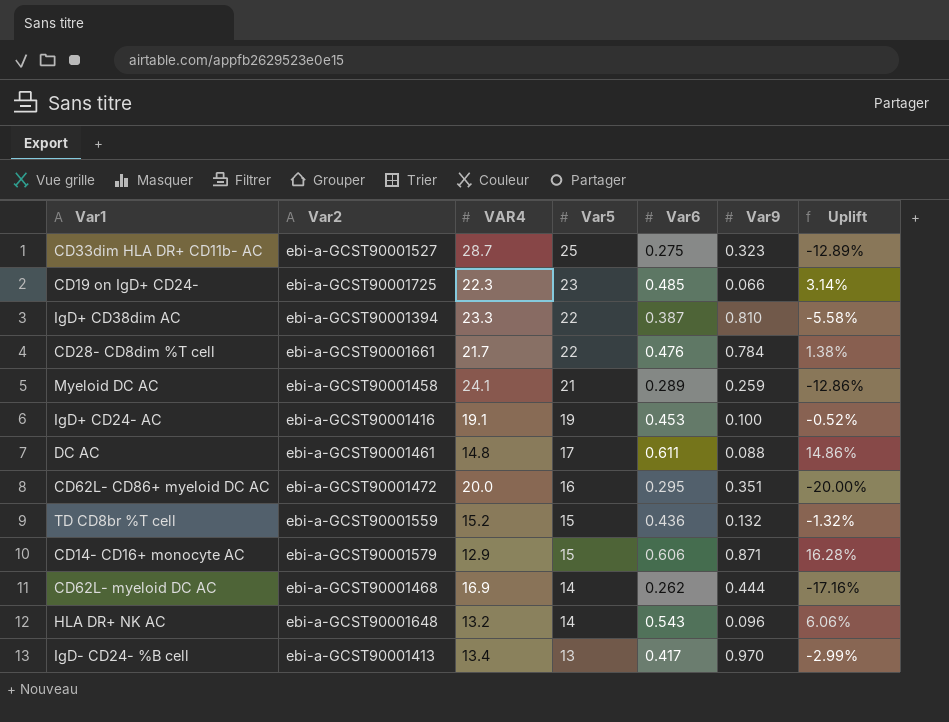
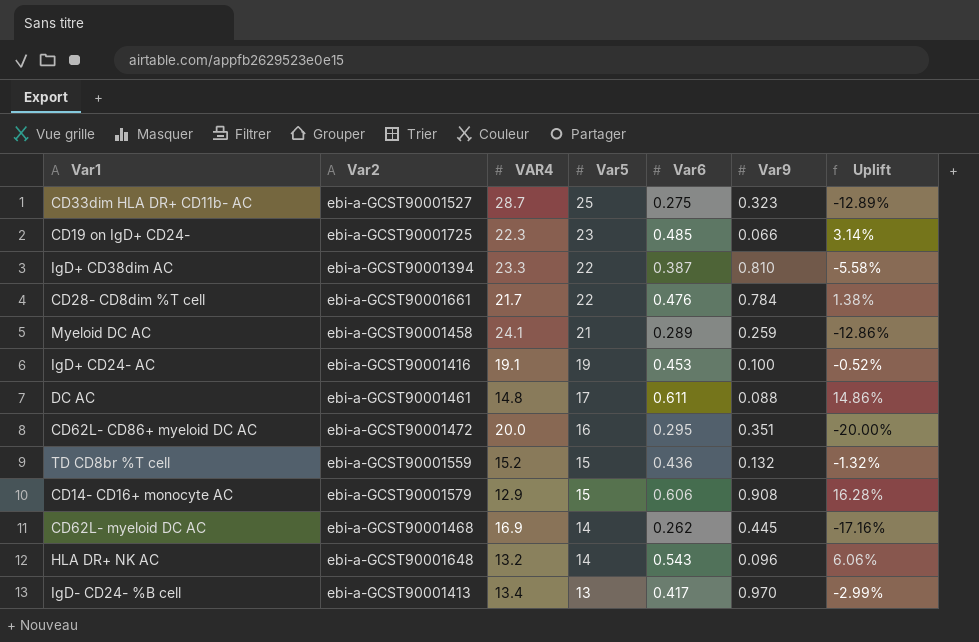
CD14- CD16+ monocyte AC | Var9: 0.871 -> 0.908
CD62L- myeloid DC AC | Var9: 0.444 -> 0.445

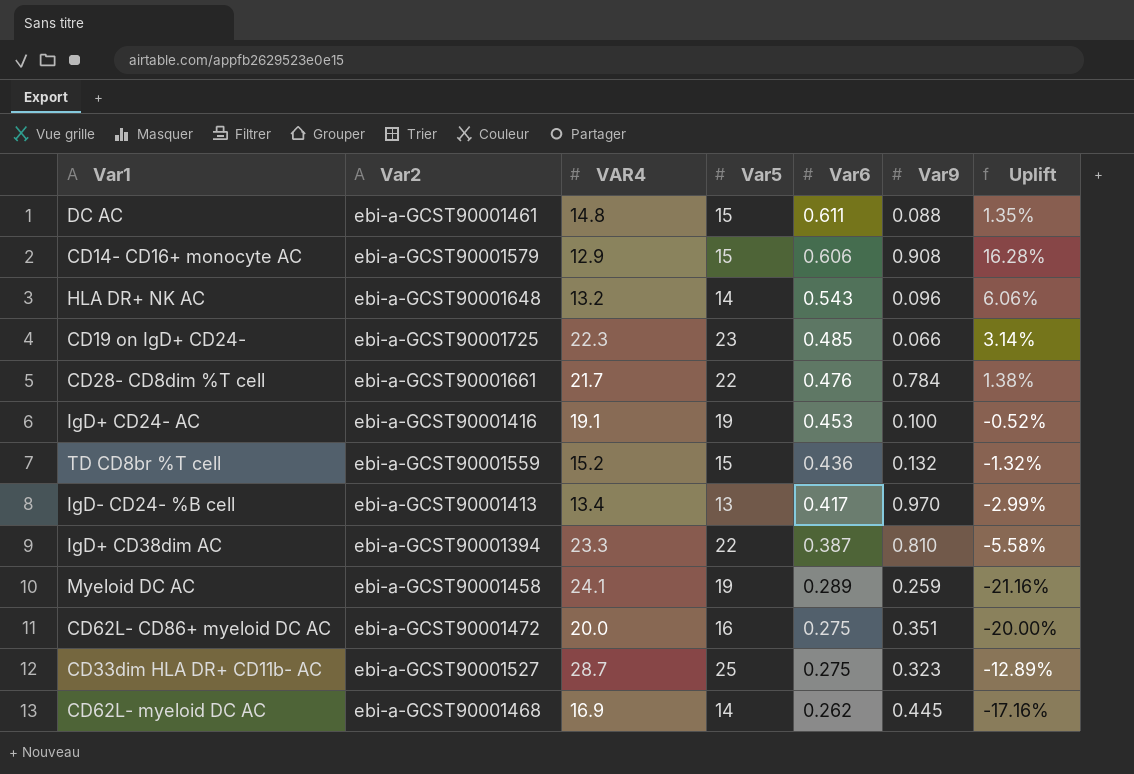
row order: Var5 descending -> Var6 descending
DC AC | Var5: 17 -> 15
DC AC | Uplift: 14.86% -> 1.35%
Myeloid DC AC | Var5: 21 -> 19
Myeloid DC AC | Uplift: -12.86% -> -21.16%
CD62L- CD86+ myeloid DC AC | Var6: 0.295 -> 0.275

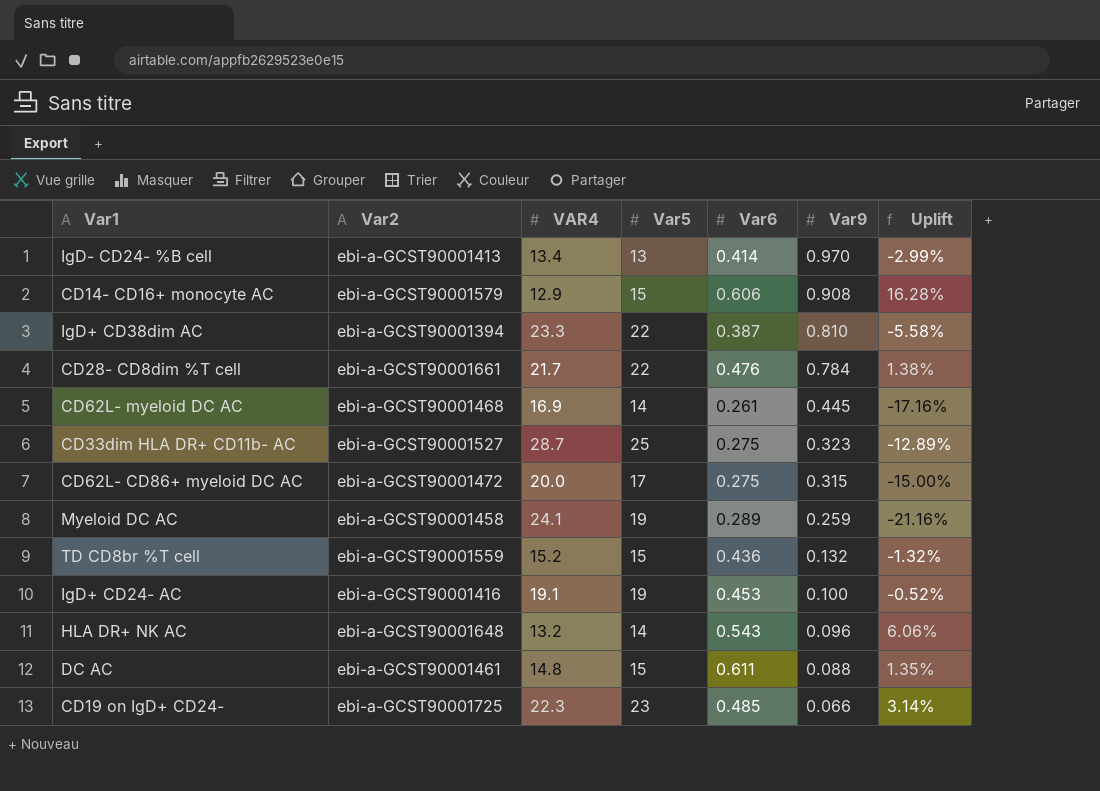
row order: Var6 descending -> Var9 descending
IgD- CD24- %B cell | Var6: 0.417 -> 0.414
CD62L- myeloid DC AC | Var6: 0.262 -> 0.261
CD62L- CD86+ myeloid DC AC | Var5: 16 -> 17
CD62L- CD86+ myeloid DC AC | Var9: 0.351 -> 0.315
CD62L- CD86+ myeloid DC AC | Uplift: -20.00% -> -15.00%

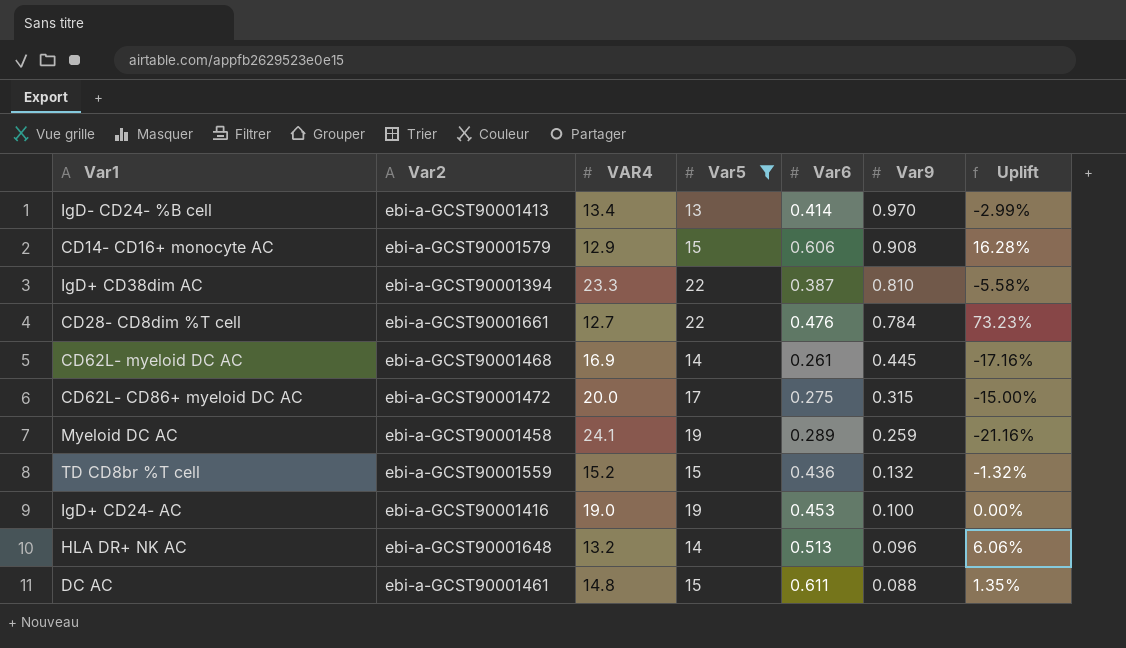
filter: none -> Var5 <= 22
CD28- CD8dim %T cell | VAR4: 21.7 -> 12.7
CD28- CD8dim %T cell | Uplift: 1.38% -> 73.23%
IgD+ CD24- AC | VAR4: 19.1 -> 19.0
IgD+ CD24- AC | Uplift: -0.52% -> 0.00%
HLA DR+ NK AC | Var6: 0.543 -> 0.513

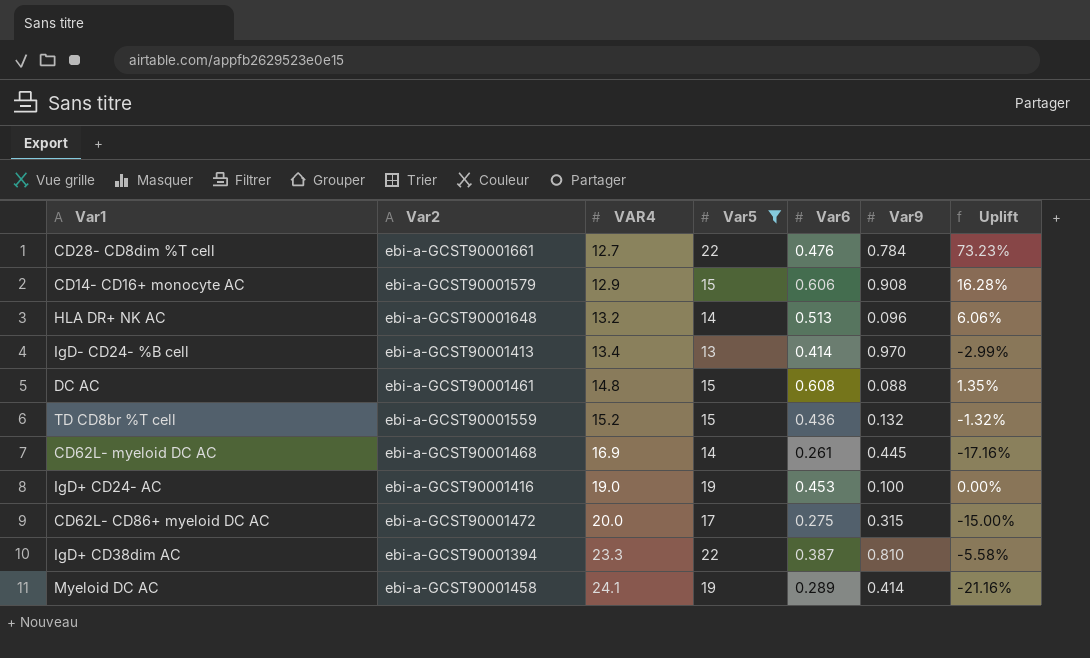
row order: Var9 descending -> VAR4 ascending
DC AC | Var6: 0.611 -> 0.608
Myeloid DC AC | Var9: 0.259 -> 0.414

